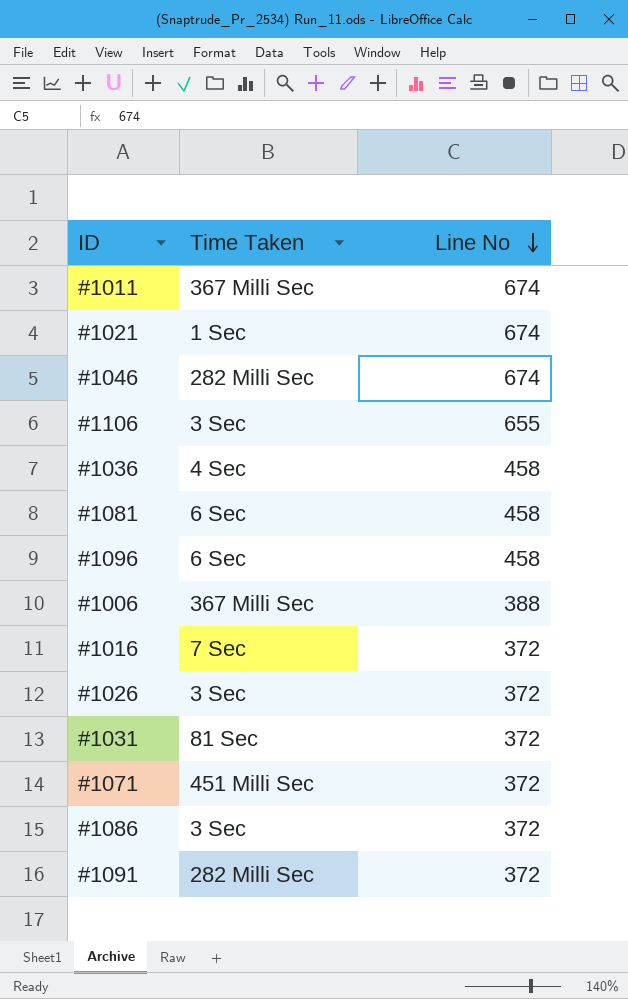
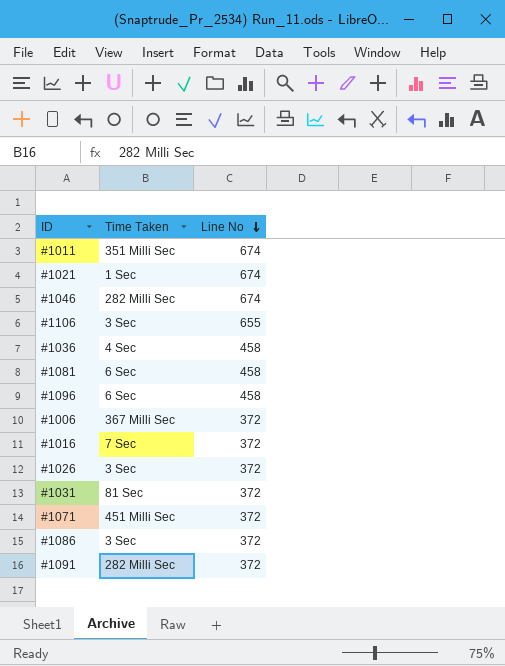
#1011 | Time Taken: 367 Milli Sec -> 351 Milli Sec
#1006 | Line No: 388 -> 372

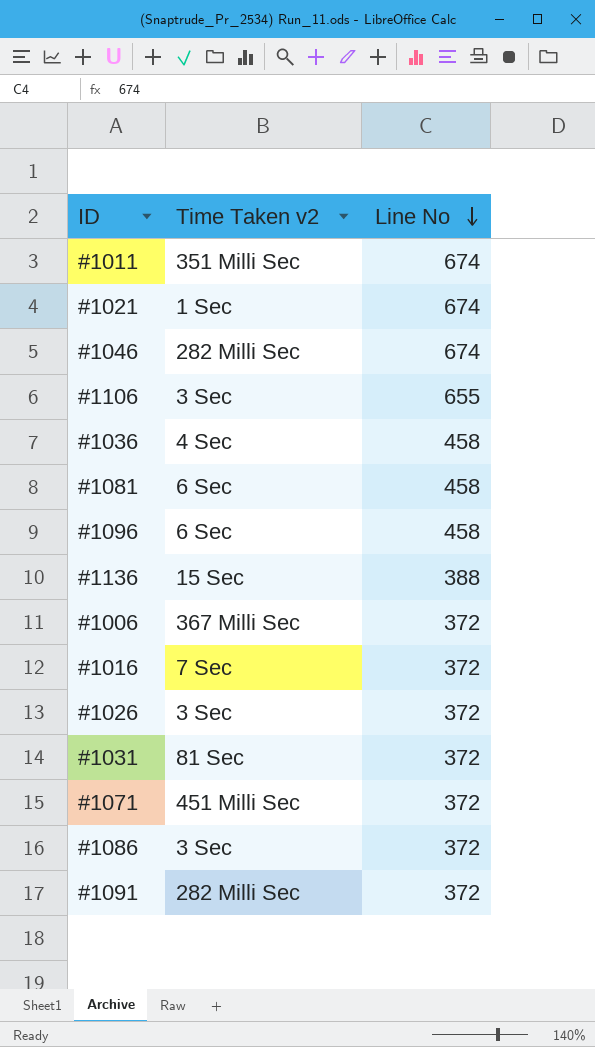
column name: Time Taken -> Time Taken v2
row #1136: none -> 15 Sec | 388

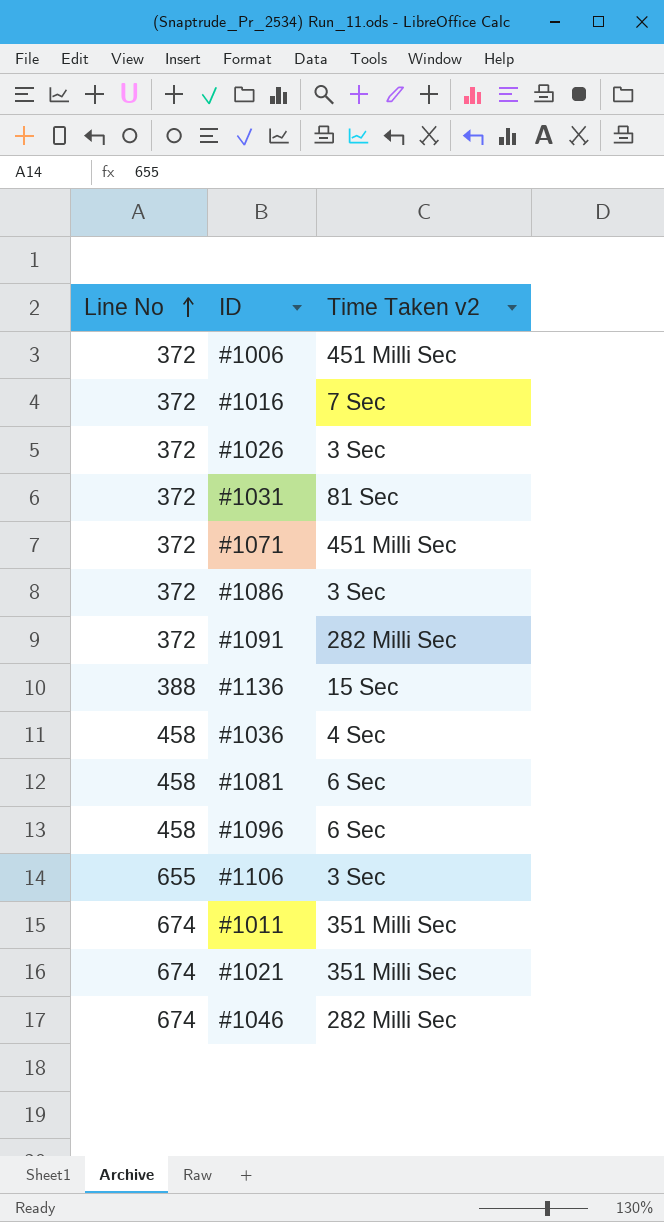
row order: Line No descending -> Line No ascending
column Line No | position: 3 -> 1
#1006 | Time Taken v2: 367 Milli Sec -> 451 Milli Sec
#1021 | Time Taken v2: 1 Sec -> 351 Milli Sec

